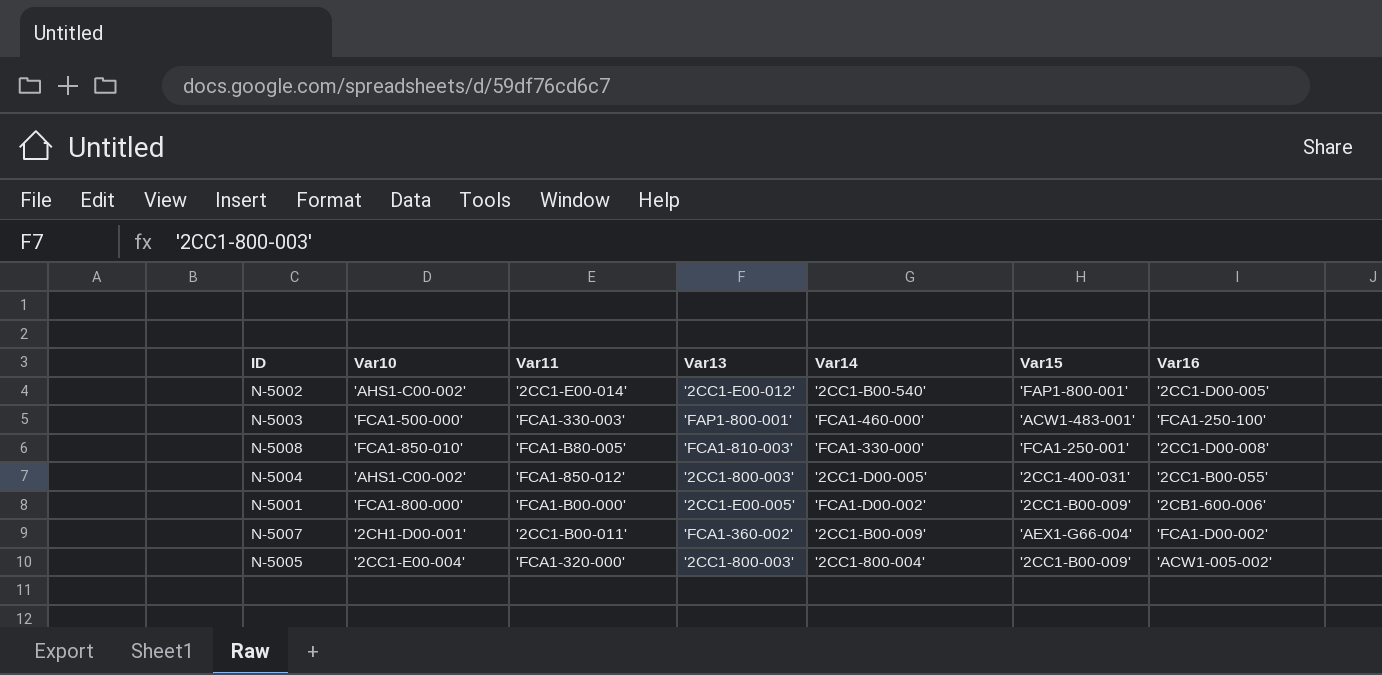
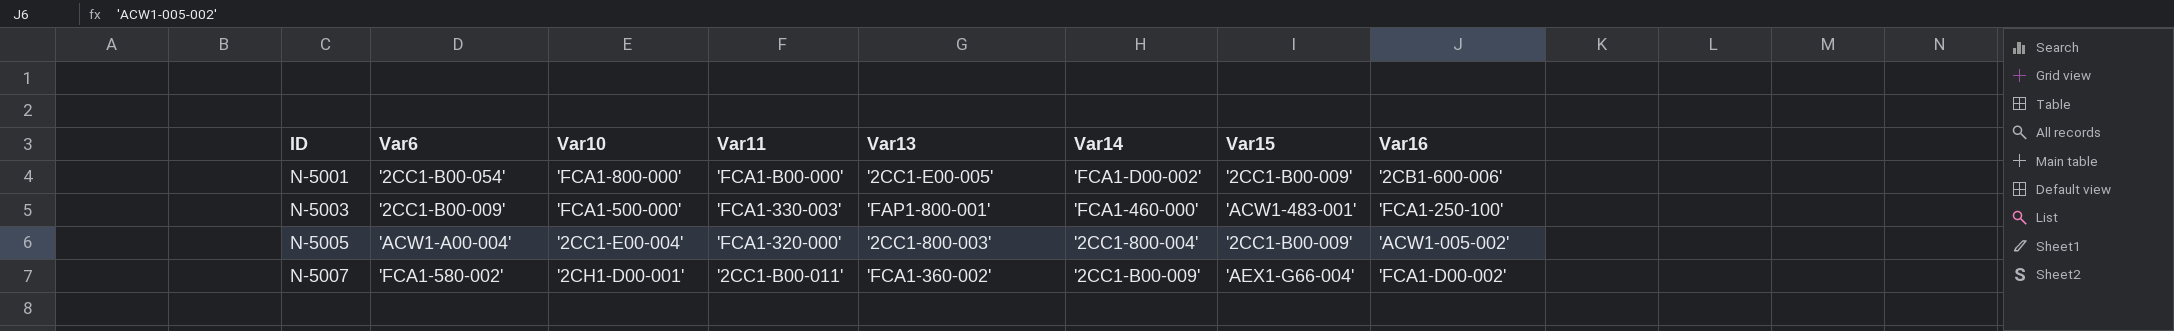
row order: none -> ID ascending
column Var6 | position: none -> 2
row N-5002: 'AHS1-C00-002' | '2CC1-E00-014' | '2CC1-E00-012' | '2CC1-B00-540' | 'FAP1-800-001' | '2CC1-D00-005' -> none
row N-5008: 'FCA1-850-010' | 'FCA1-B80-005' | 'FCA1-810-003' | 'FCA1-330-000' | 'FCA1-250-001' | '2CC1-D00-008' -> none
row N-5004: 'AHS1-C00-002' | 'FCA1-850-012' | '2CC1-800-003' | '2CC1-D00-005' | '2CC1-400-031' | '2CC1-B00-055' -> none

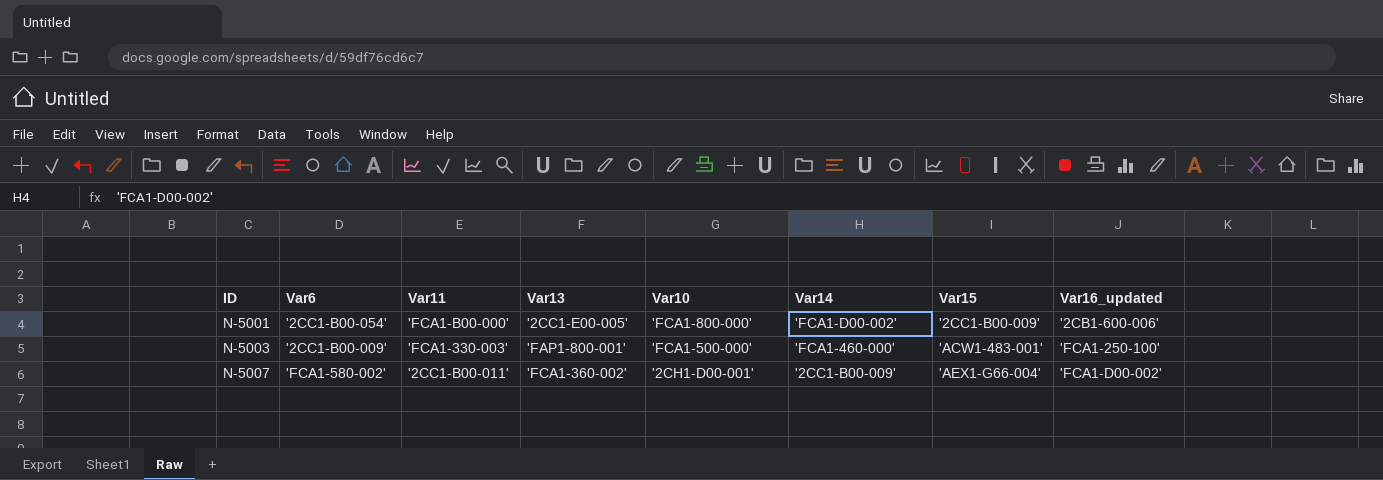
column Var10 | position: 3 -> 5
column name: Var16 -> Var16_updated
row N-5005: 'ACW1-A00-004' | '2CC1-E00-004' | 'FCA1-320-000' | '2CC1-800-003' | '2CC1-800-004' | '2CC1-B00-009' | 'ACW1-005-002' -> none

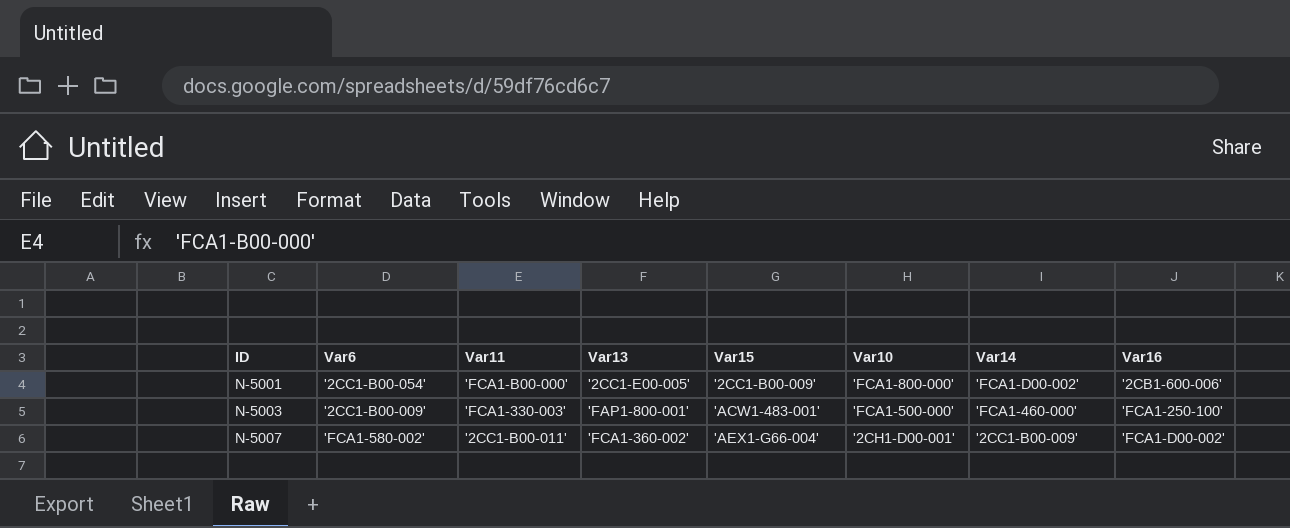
column Var15 | position: 7 -> 5
column name: Var16_updated -> Var16

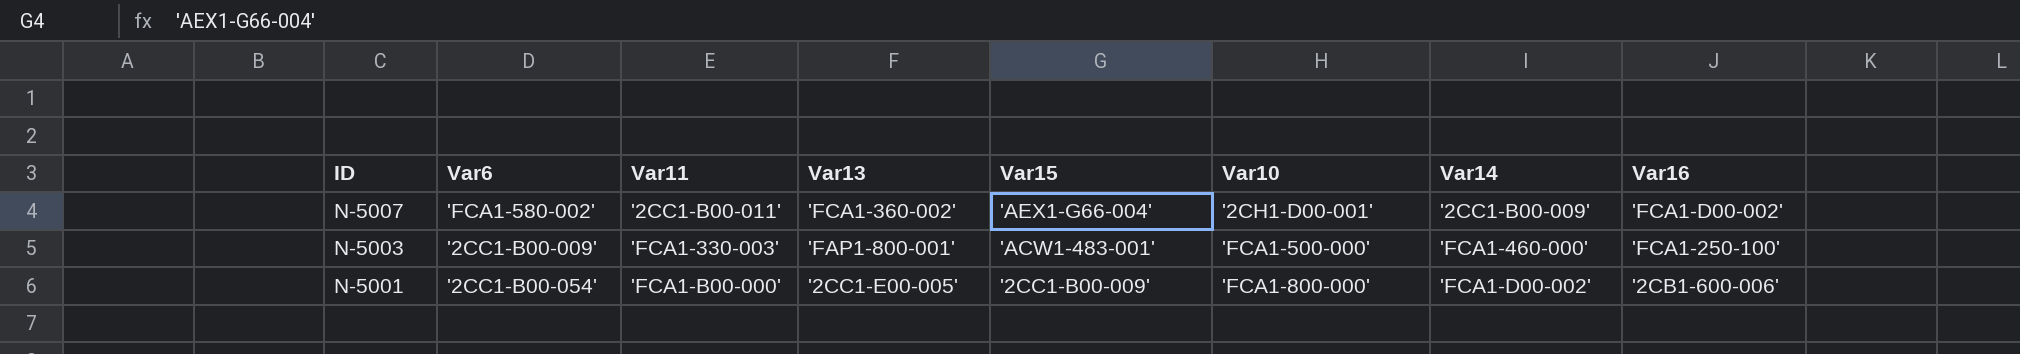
row order: ID ascending -> ID descending

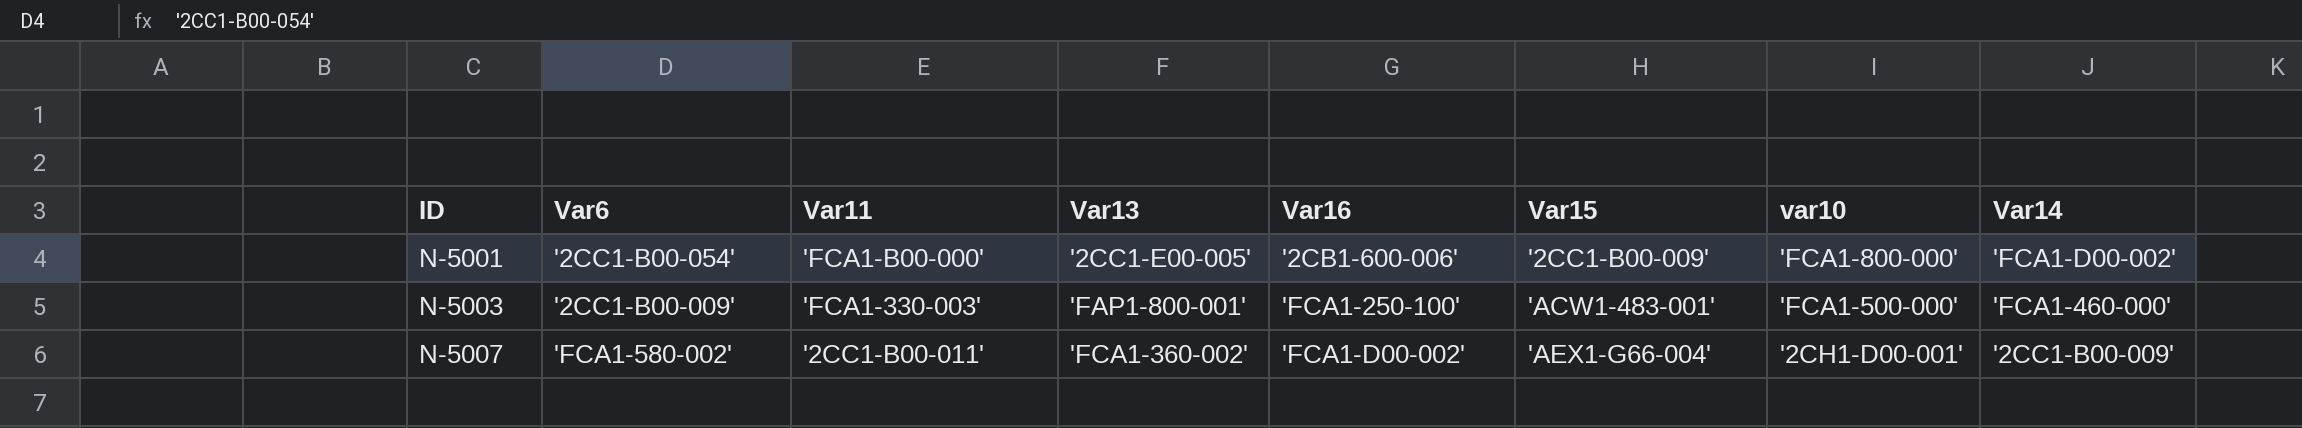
row order: ID descending -> ID ascending
column Var16 | position: 8 -> 5
column name: Var10 -> var10

